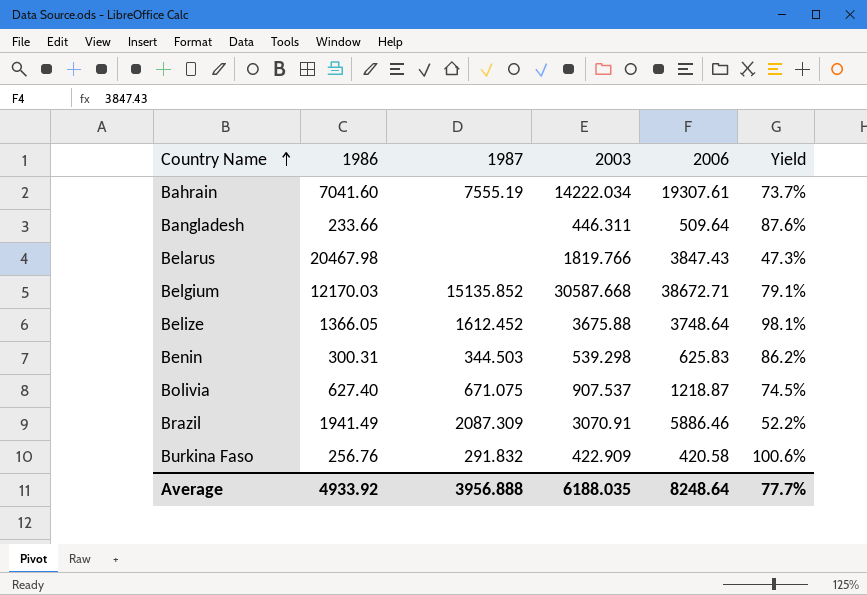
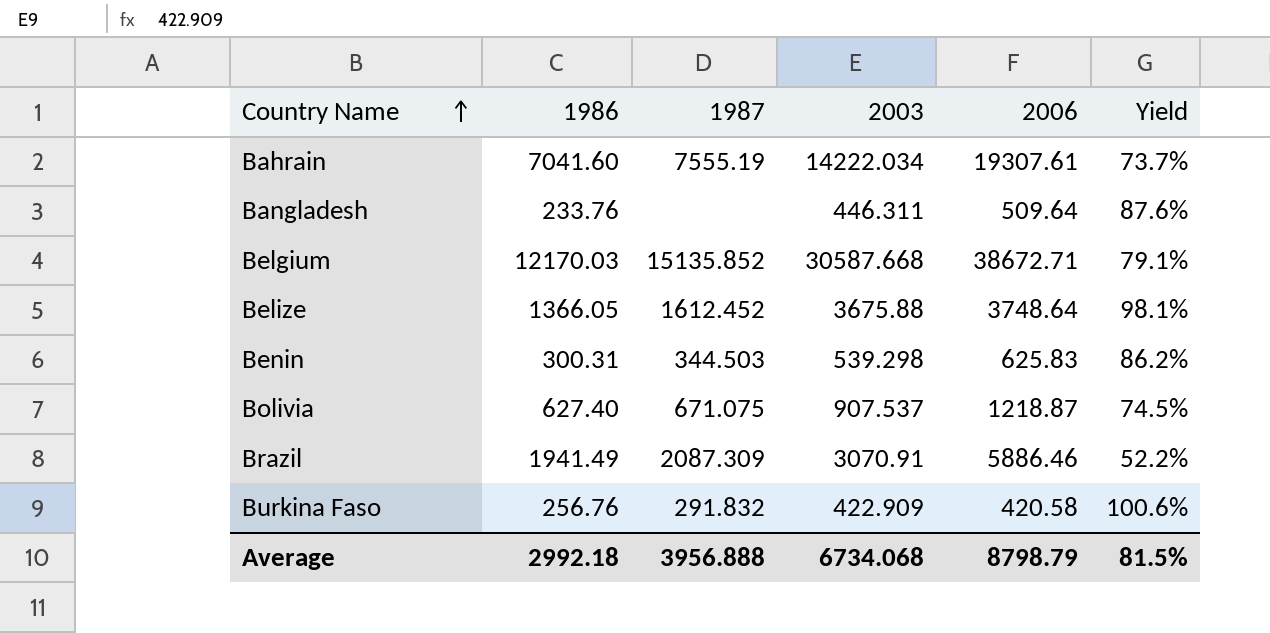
row Belarus: 20467.98 | none | 1819.766 | 3847.43 | 47.3% -> none
Bangladesh | 1986: 233.66 -> 233.76
Average | 1986: 4933.92 -> 2992.18
Average | 2003: 6188.035 -> 6734.068
Average | 2006: 8248.64 -> 8798.79
Average | Yield: 77.7% -> 81.5%

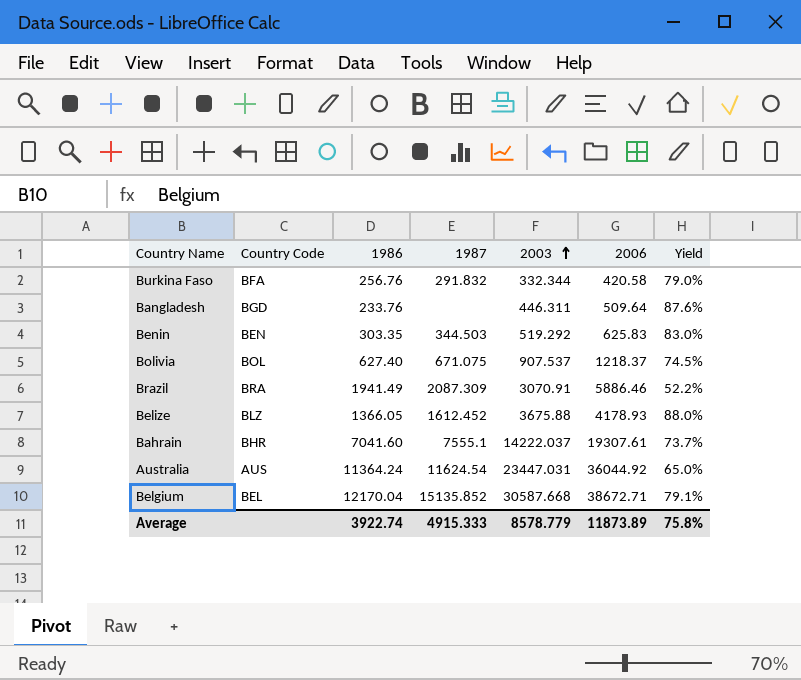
row order: Country Name ascending -> 2003 ascending
column Country Code | position: none -> 2
Burkina Faso | 2003: 422.909 -> 332.344
Burkina Faso | Yield: 100.6% -> 79.0%
Benin | 1986: 300.31 -> 303.35
Benin | 2003: 539.298 -> 519.292
Benin | Yield: 86.2% -> 83.0%
Bolivia | 2006: 1218.87 -> 1218.37
Belize | 2006: 3748.64 -> 4178.93
Belize | Yield: 98.1% -> 88.0%
Bahrain | 1987: 7555.19 -> 7555.1
Bahrain | 2003: 14222.034 -> 14222.037
row Australia: none -> AUS | 11364.24 | 11624.54 | 23447.031 | 36044.92 | 65.0%
Belgium | 1986: 12170.03 -> 12170.04
Average | 1986: 2992.18 -> 3922.74
Average | 1987: 3956.888 -> 4915.333
Average | 2003: 6734.068 -> 8578.779
Average | 2006: 8798.79 -> 11873.89
Average | Yield: 81.5% -> 75.8%

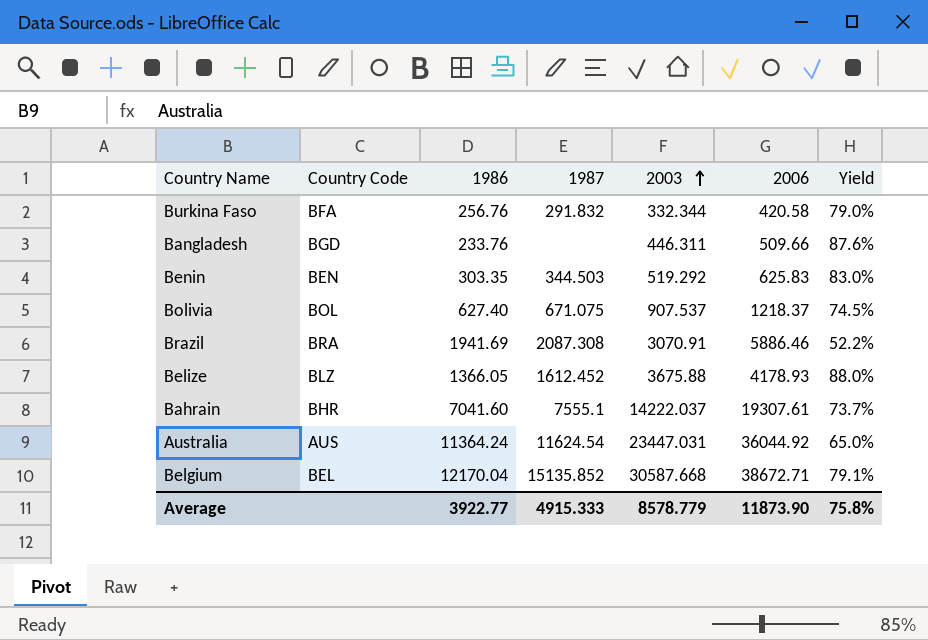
Bangladesh | 2006: 509.64 -> 509.66
Brazil | 1986: 1941.49 -> 1941.69
Brazil | 1987: 2087.309 -> 2087.308
Average | 1986: 3922.74 -> 3922.77
Average | 2006: 11873.89 -> 11873.90

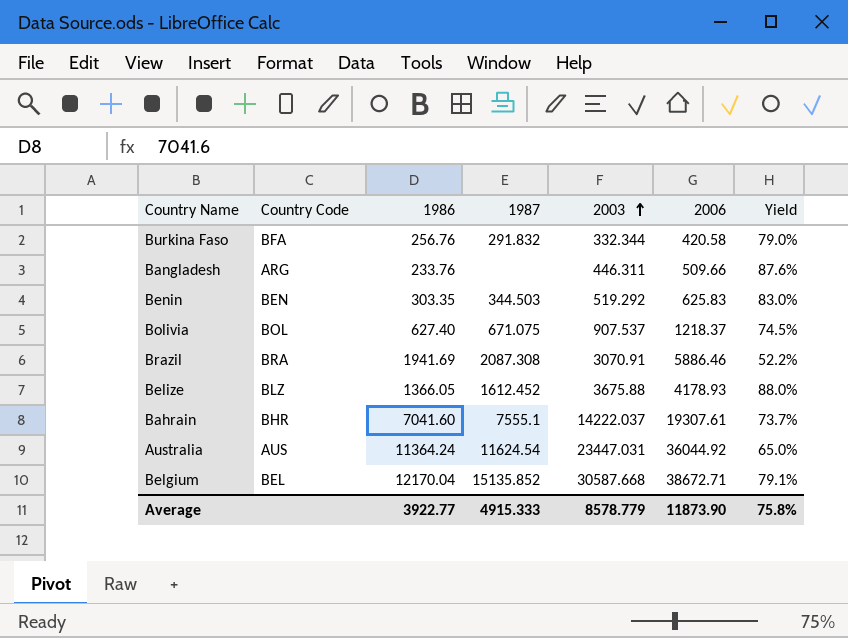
Bangladesh | Country Code: BGD -> ARG

